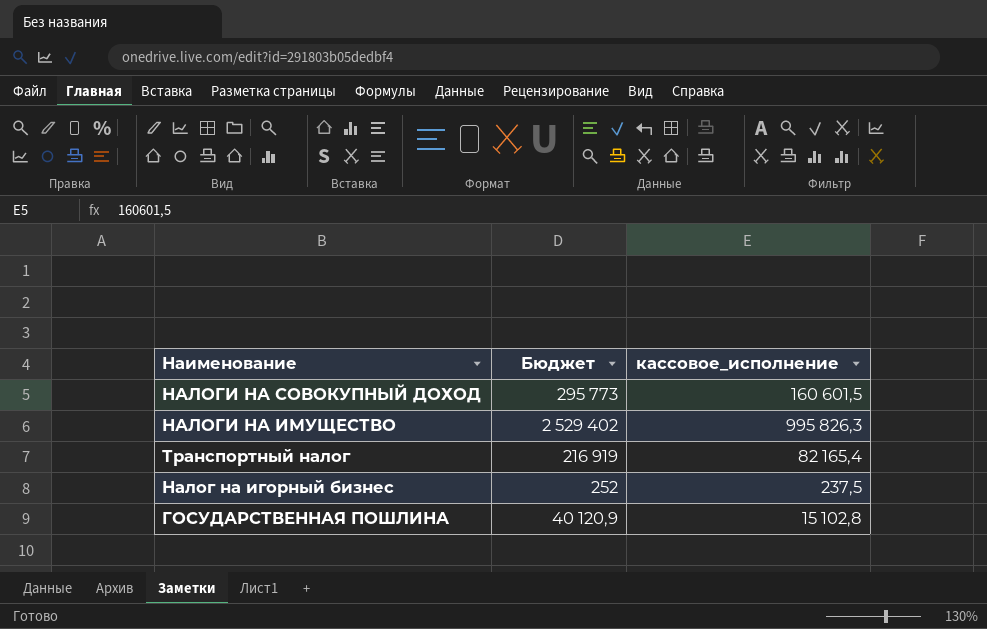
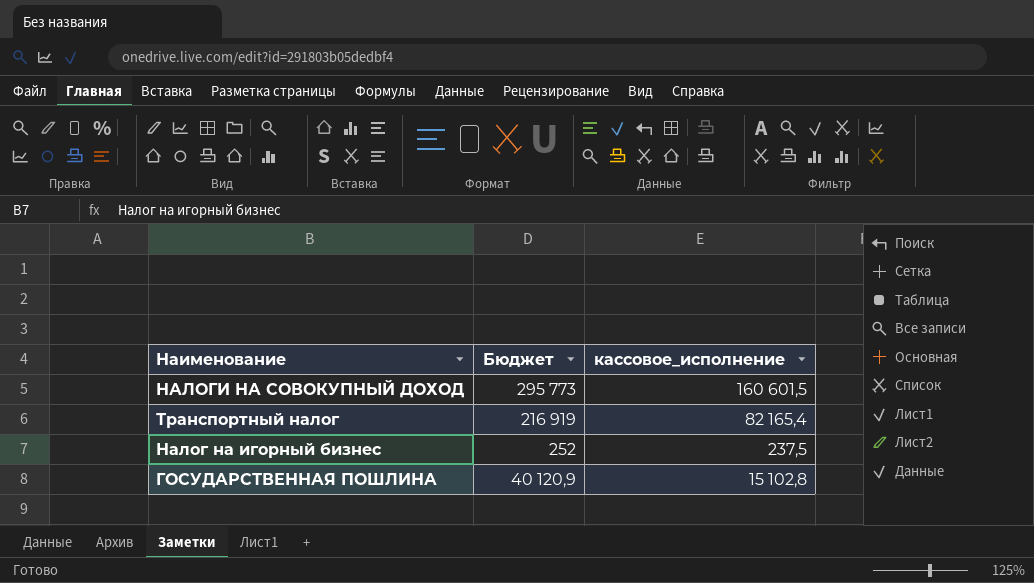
row НАЛОГИ НА ИМУЩЕСТВО: 2 529 402 | 995 826,3 -> none

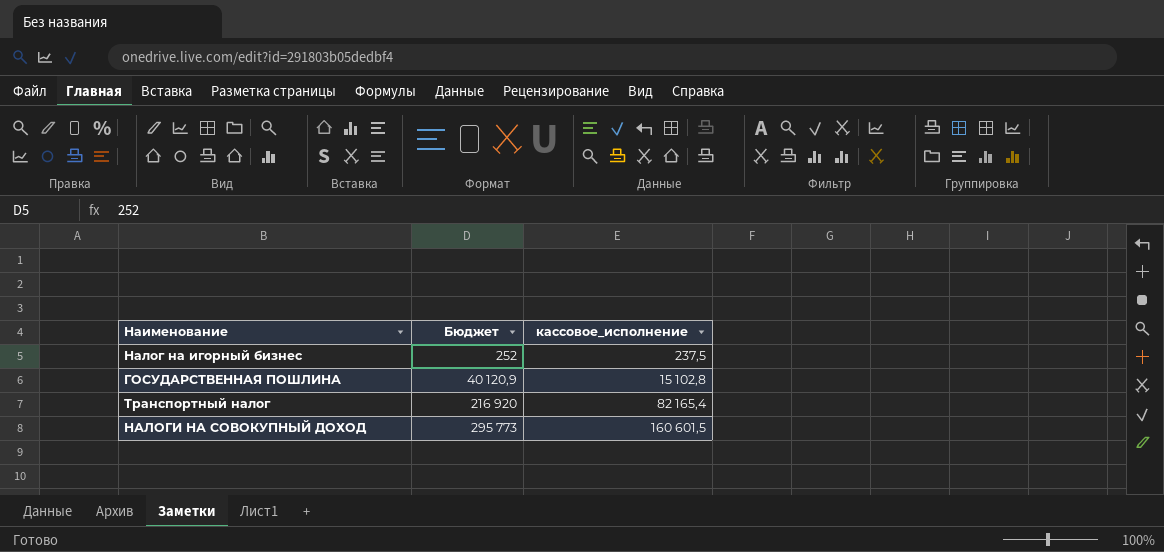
row order: none -> Бюджет ascending
Транспортный налог | Бюджет: 216 919 -> 216 920

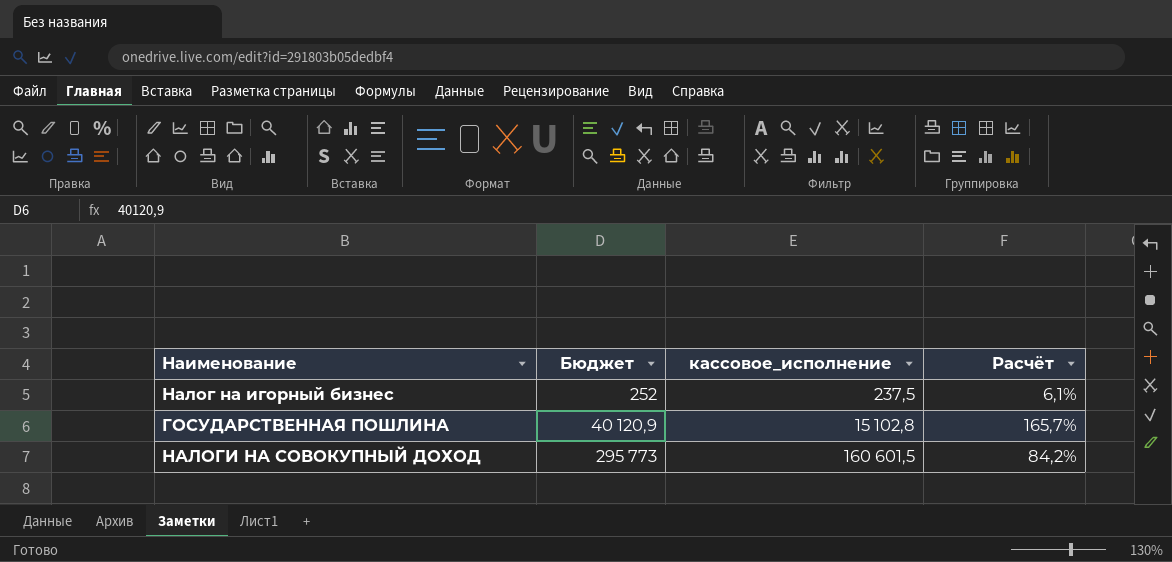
column Расчёт | formula: none -> ([Бюджет] - [кассовое_исполнение]) / [кассовое_исполнение]
row Транспортный налог: 216 920 | 82 165,4 -> none

